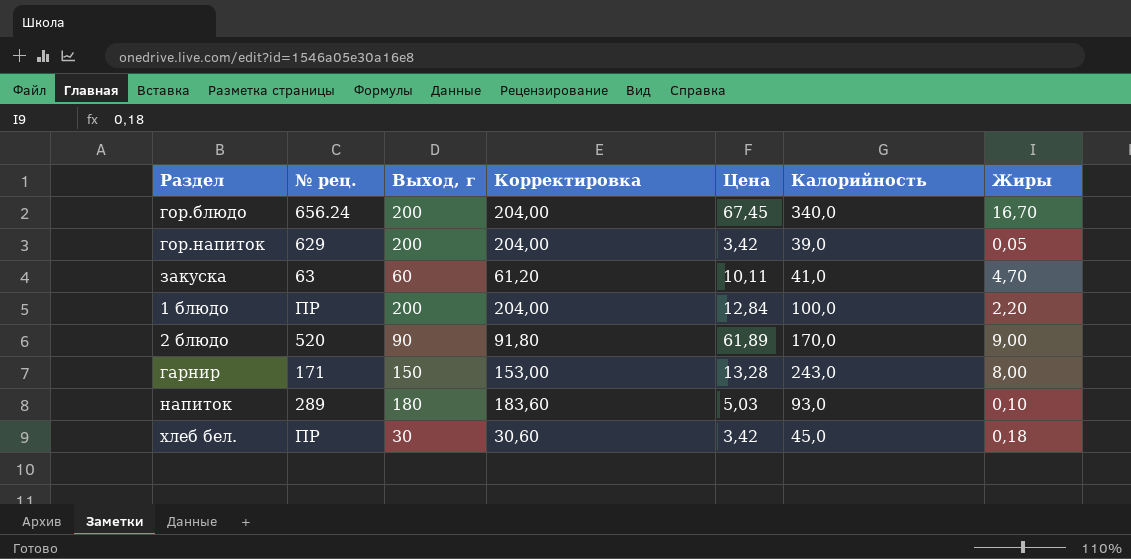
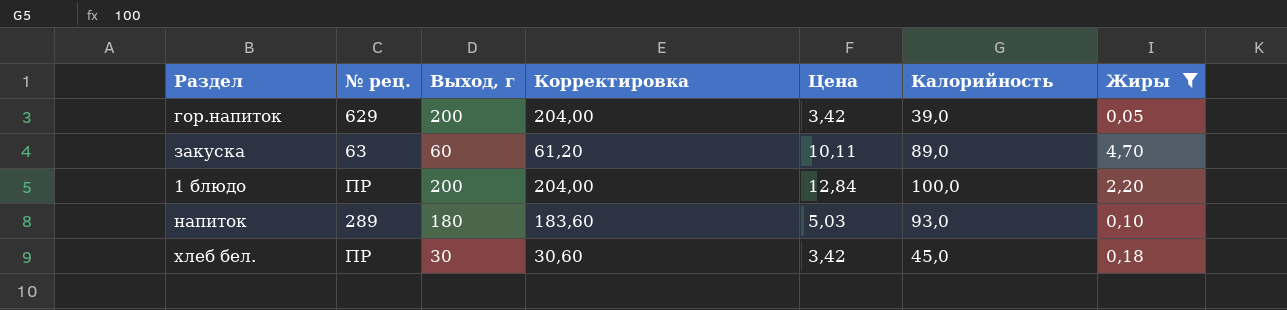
filter: none -> Жиры <= 4,70
закуска | Калорийность: 41,0 -> 89,0

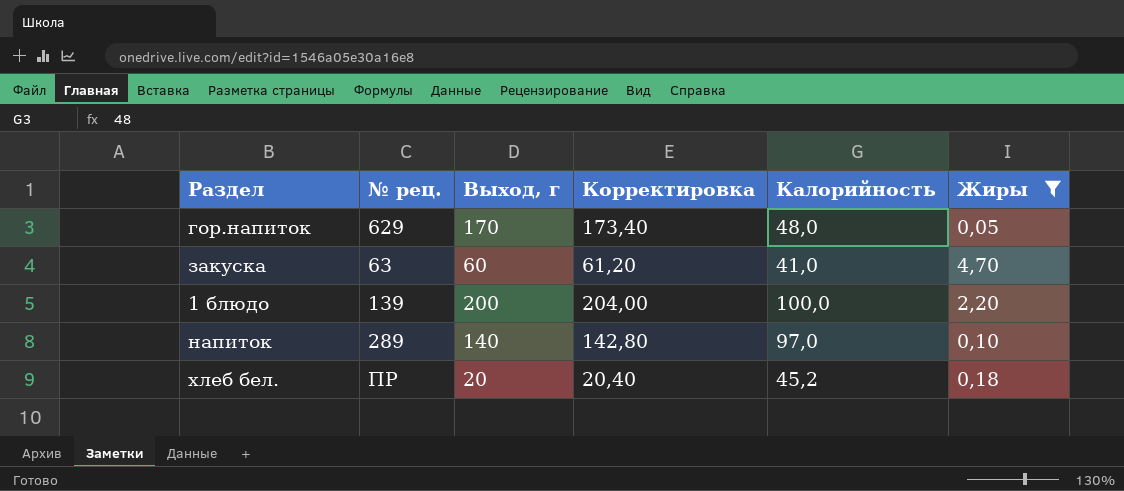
column Цена | position: 5 -> none
гор.напиток | Выход, г: 200 -> 170
гор.напиток | Корректировка: 204,00 -> 173,40
гор.напиток | Калорийность: 39,0 -> 48,0
закуска | Калорийность: 89,0 -> 41,0
1 блюдо | № рец.: ПР -> 139
напиток | Выход, г: 180 -> 140
напиток | Корректировка: 183,60 -> 142,80
напиток | Калорийность: 93,0 -> 97,0
хлеб бел. | Выход, г: 30 -> 20
хлеб бел. | Корректировка: 30,60 -> 20,40
хлеб бел. | Калорийность: 45,0 -> 45,2

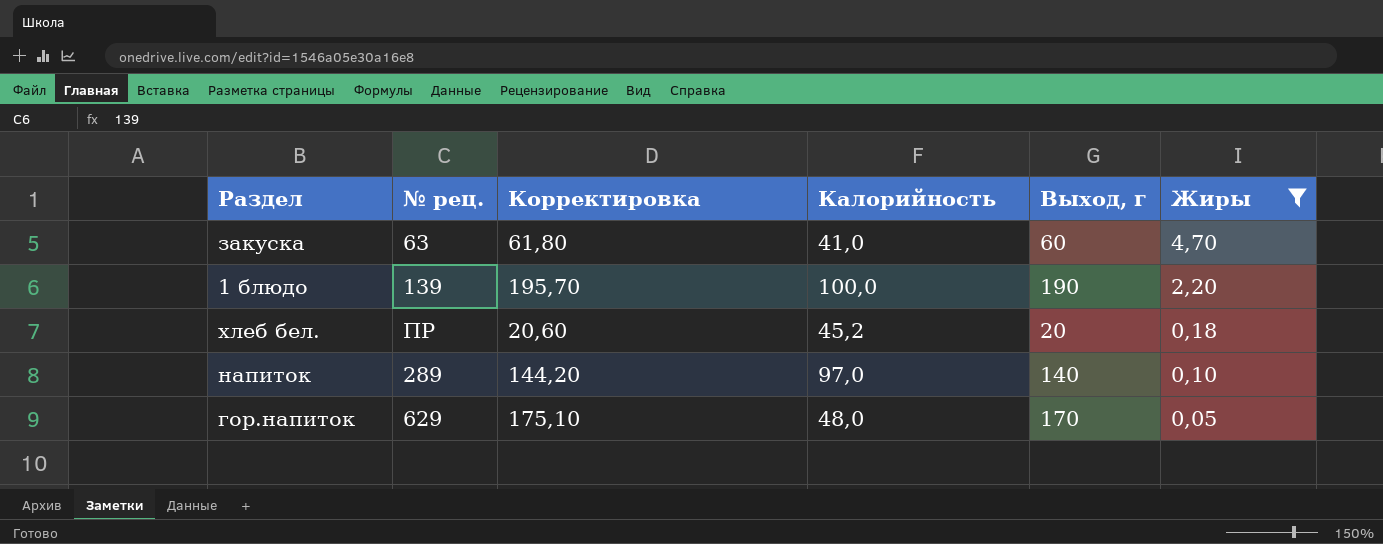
row order: none -> Жиры descending
column Корректировка | formula: [Выход, г] * 1,02 -> [Выход, г] * 1,03
column Выход, г | position: 3 -> 5
1 блюдо | Выход, г: 200 -> 190

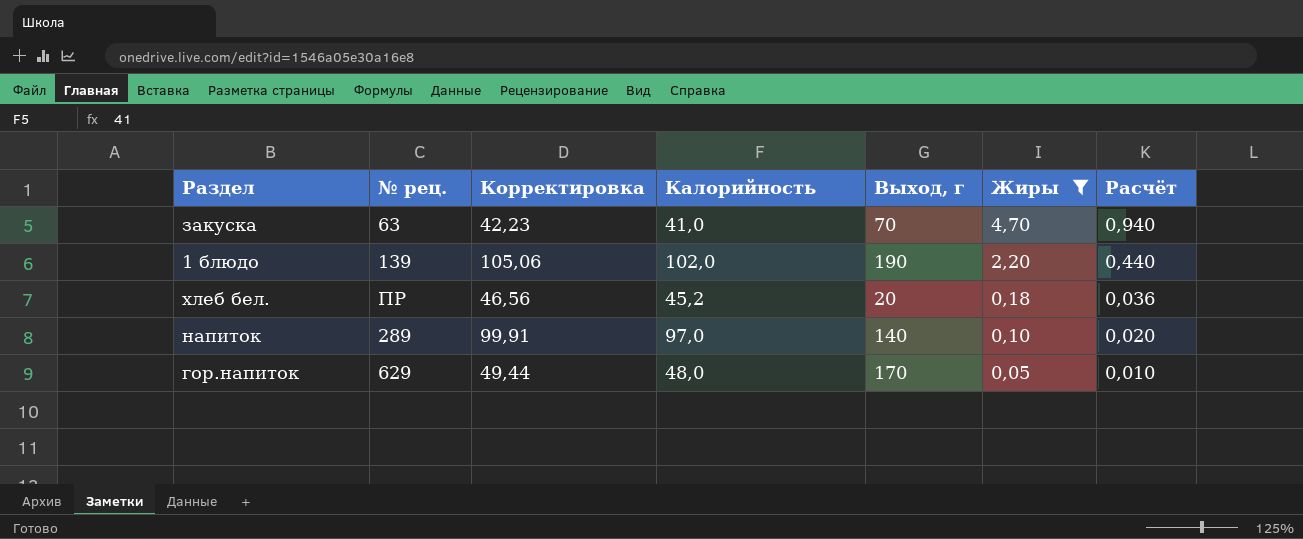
column Корректировка | formula: [Выход, г] * 1,03 -> [Калорийность] * 1,03
column Расчёт | formula: none -> [Жиры] * 0,2
закуска | Выход, г: 60 -> 70
1 блюдо | Калорийность: 100,0 -> 102,0

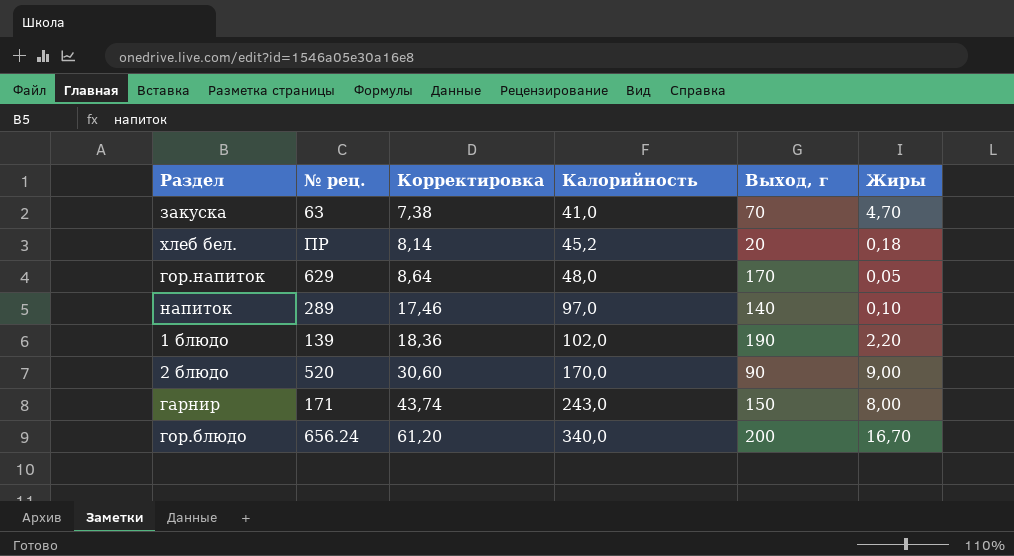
filter: Жиры <= 4,70 -> none
row order: Жиры descending -> Корректировка ascending
column Расчёт | formula: [Жиры] * 0,2 -> none
column Корректировка | formula: [Калорийность] * 1,03 -> [Калорийность] * 0,18

